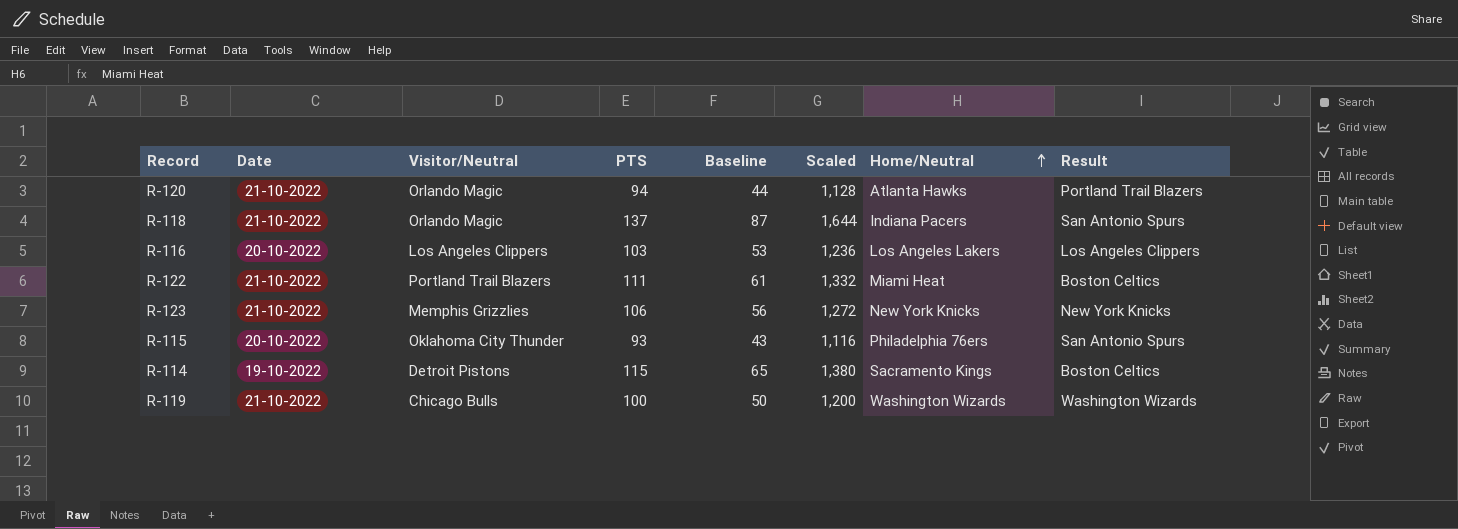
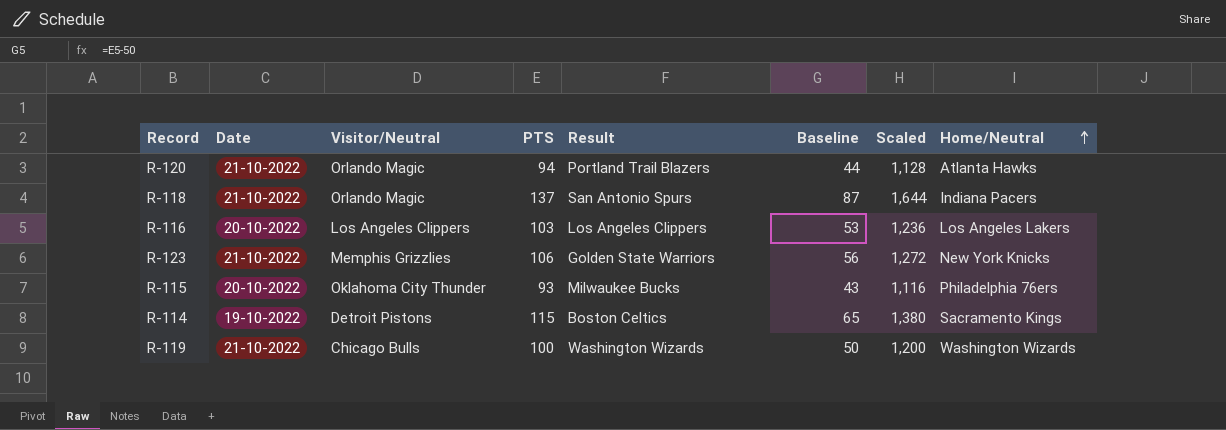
column Result | position: 8 -> 5
row R-122: 21-10-2022 | Portland Trail Blazers | 111 | 61 | 1,332 | Miami Heat | Boston Celtics -> none
R-123 | Result: New York Knicks -> Golden State Warriors
R-115 | Result: San Antonio Spurs -> Milwaukee Bucks

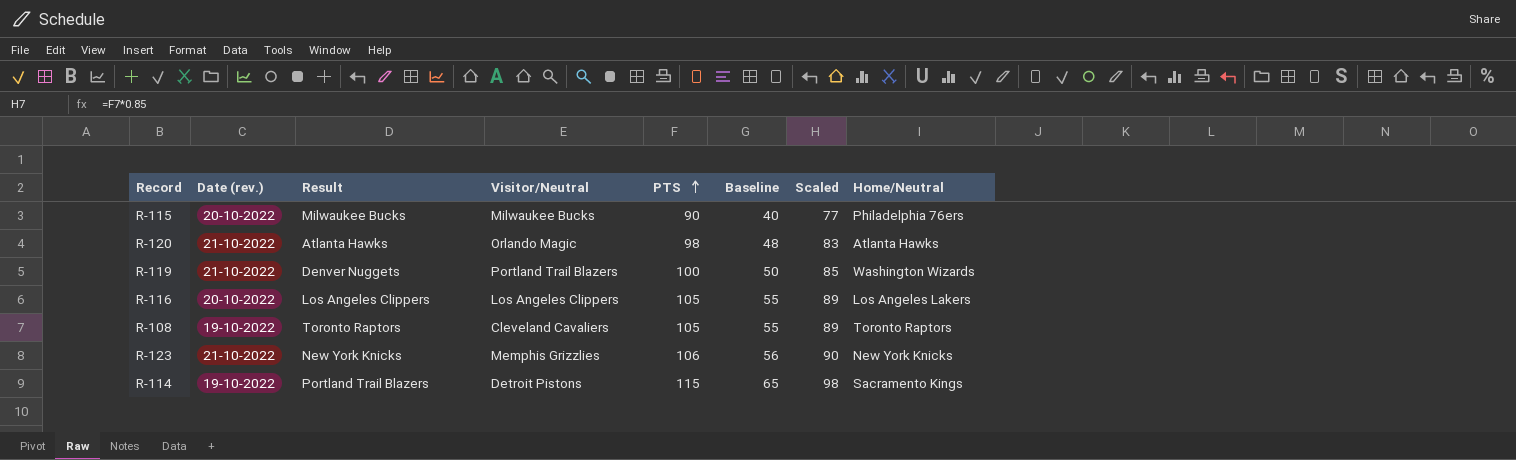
row order: Home/Neutral ascending -> PTS ascending
column name: Date -> Date (rev.)
column Result | position: 5 -> 3
column Scaled | formula: [PTS] * 12 -> [PTS] * 0.85
row R-118: 21-10-2022 | Orlando Magic | 137 | San Antonio Spurs | 87 | 1,644 | Indiana Pacers -> none
R-115 | Visitor/Neutral: Oklahoma City Thunder -> Milwaukee Bucks
R-115 | PTS: 93 -> 90
R-115 | Baseline: 43 -> 40
R-120 | Result: Portland Trail Blazers -> Atlanta Hawks
R-120 | PTS: 94 -> 98
R-120 | Baseline: 44 -> 48
R-119 | Result: Washington Wizards -> Denver Nuggets
R-119 | Visitor/Neutral: Chicago Bulls -> Portland Trail Blazers
R-116 | PTS: 103 -> 105
R-116 | Baseline: 53 -> 55
row R-108: none -> 19-10-2022 | Toronto Raptors | Cleveland Cavaliers | 105 | 55 | 89 | Toronto Raptors
R-123 | Result: Golden State Warriors -> New York Knicks
R-114 | Result: Boston Celtics -> Portland Trail Blazers

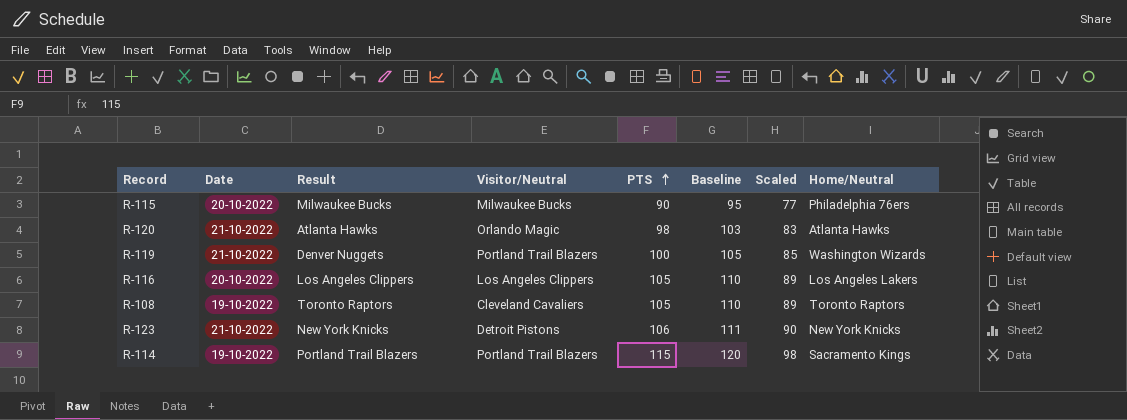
column name: Date (rev.) -> Date
column Baseline | formula: [PTS] - 50 -> [PTS] + 5
R-123 | Visitor/Neutral: Memphis Grizzlies -> Detroit Pistons
R-114 | Visitor/Neutral: Detroit Pistons -> Portland Trail Blazers

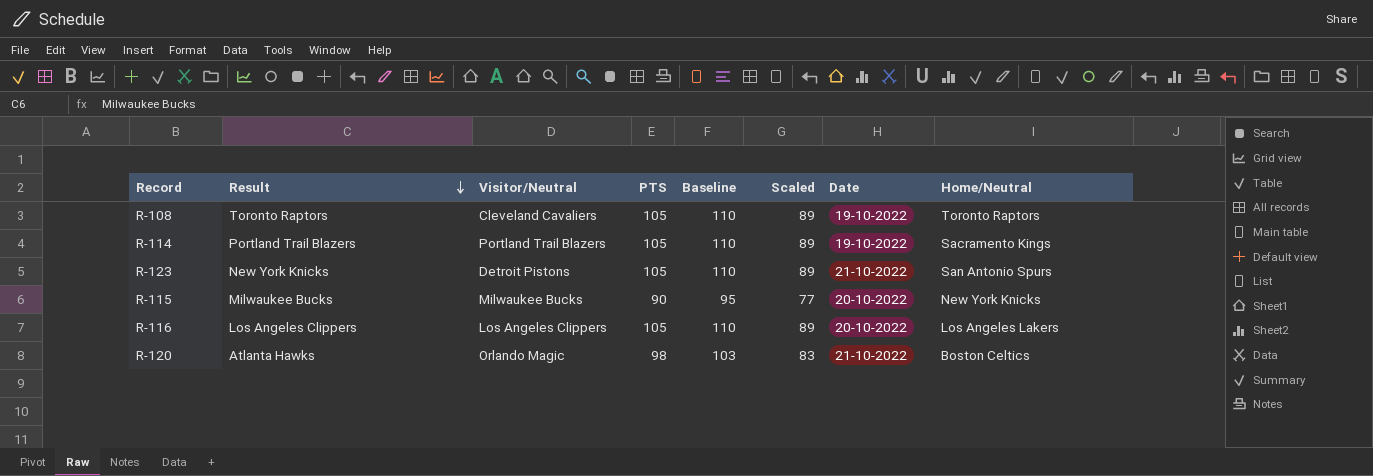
row order: PTS ascending -> Result descending
column Date | position: 2 -> 7
row R-119: 21-10-2022 | Denver Nuggets | Portland Trail Blazers | 100 | 105 | 85 | Washington Wizards -> none
R-114 | PTS: 115 -> 105
R-114 | Baseline: 120 -> 110
R-114 | Scaled: 98 -> 89
R-123 | PTS: 106 -> 105
R-123 | Baseline: 111 -> 110
R-123 | Scaled: 90 -> 89
R-123 | Home/Neutral: New York Knicks -> San Antonio Spurs
R-115 | Home/Neutral: Philadelphia 76ers -> New York Knicks
R-120 | Home/Neutral: Atlanta Hawks -> Boston Celtics

